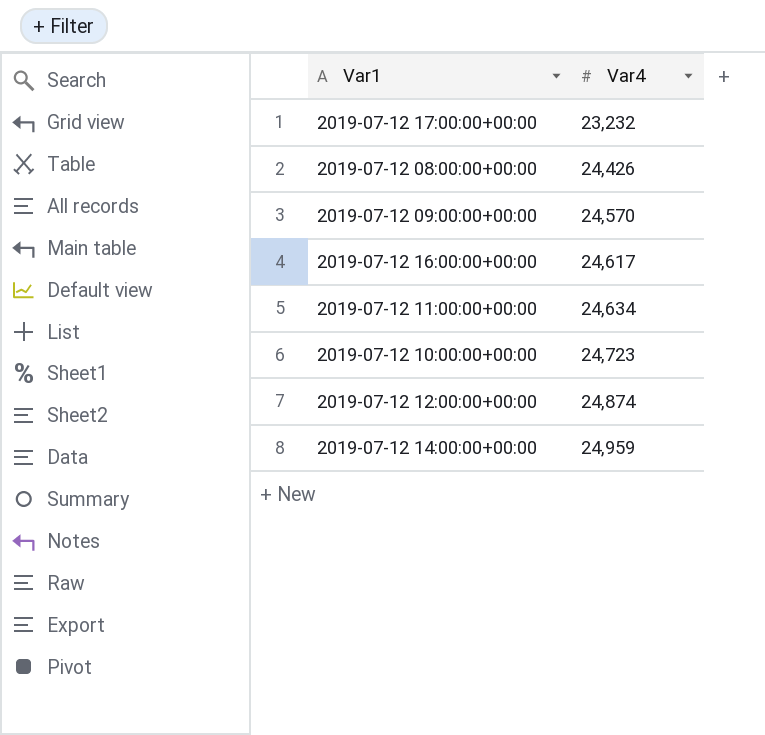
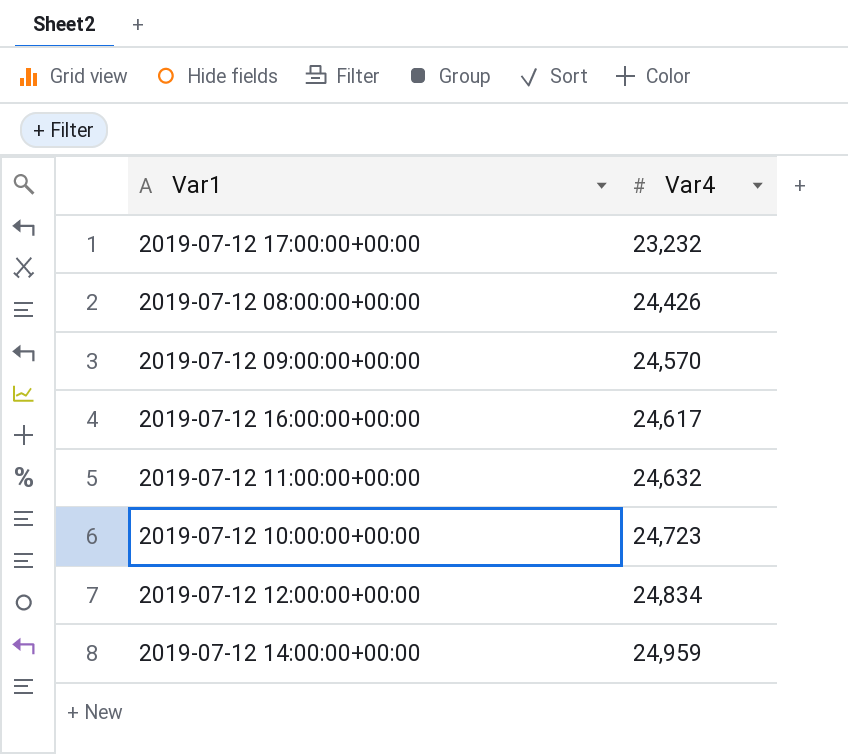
2019-07-12 11:00:00+00:00 | Var4: 24,634 -> 24,632
2019-07-12 12:00:00+00:00 | Var4: 24,874 -> 24,834

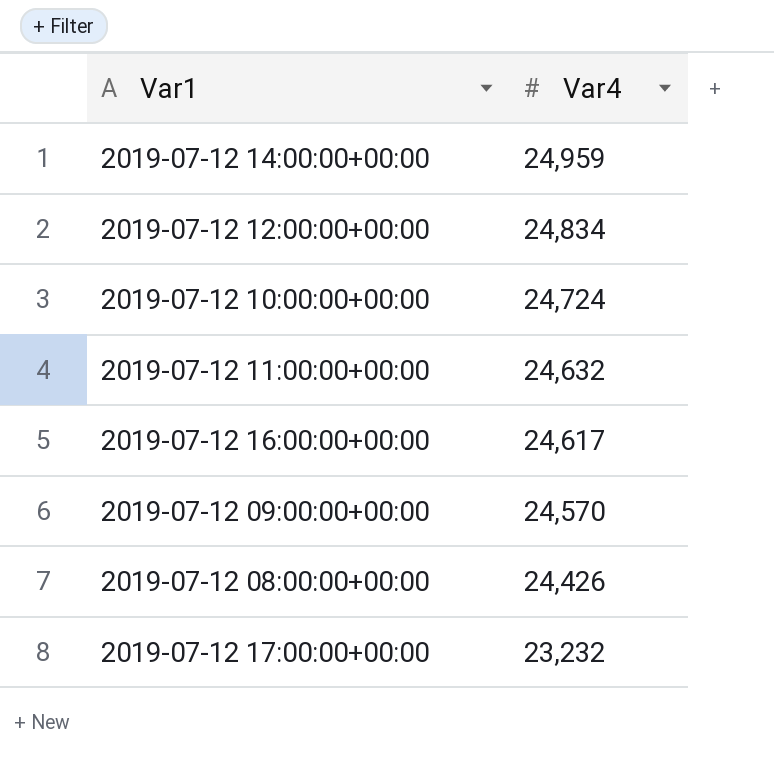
row order: Var4 ascending -> Var4 descending
2019-07-12 10:00:00+00:00 | Var4: 24,723 -> 24,724

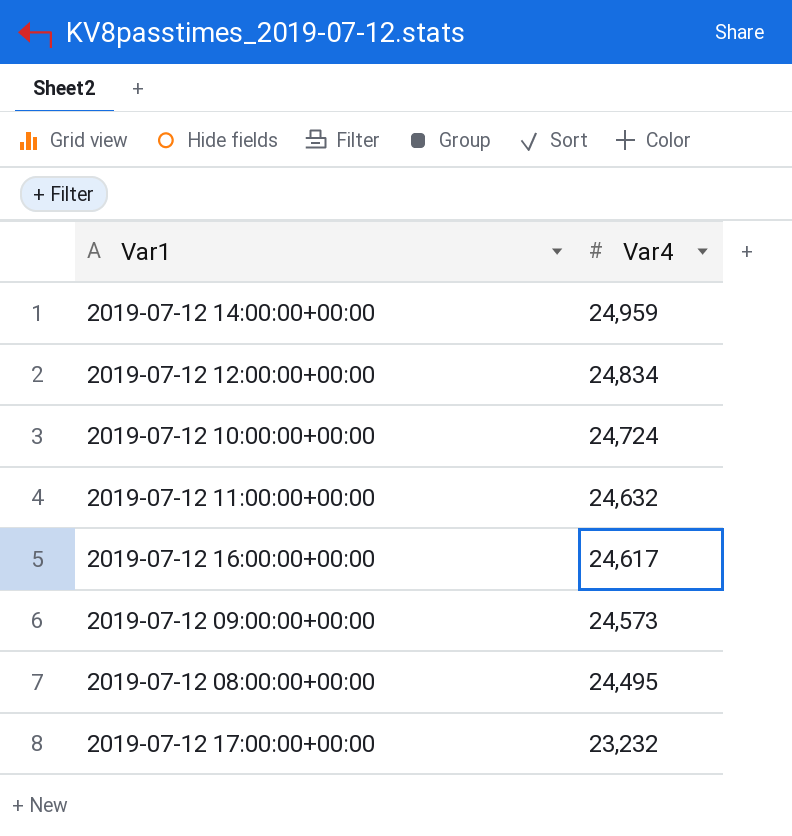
2019-07-12 09:00:00+00:00 | Var4: 24,570 -> 24,573
2019-07-12 08:00:00+00:00 | Var4: 24,426 -> 24,495

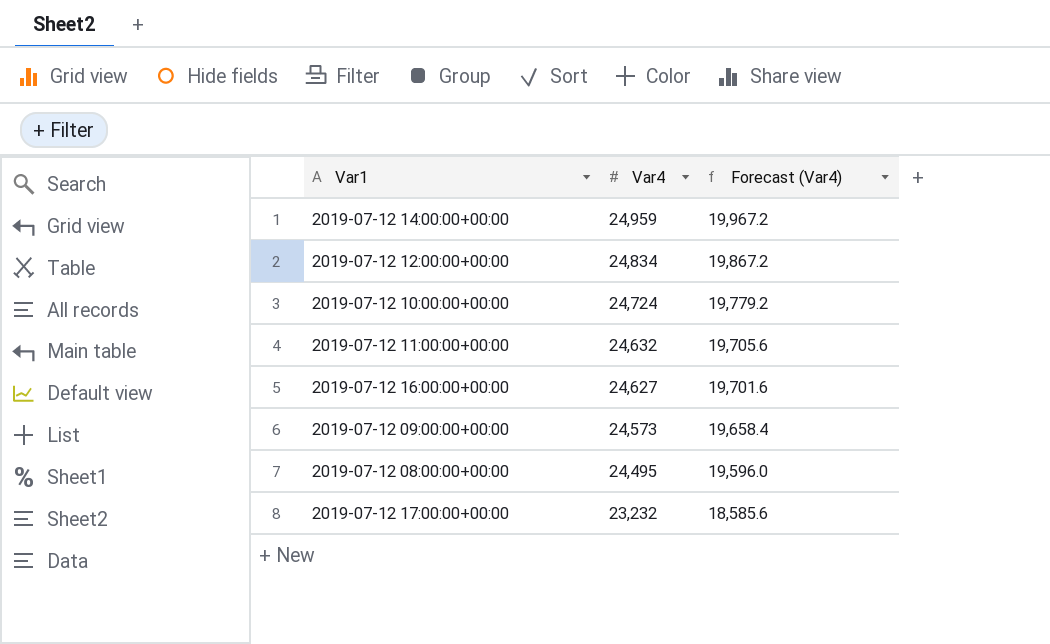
column Forecast (Var4) | formula: none -> [Var4] * 0.8
2019-07-12 16:00:00+00:00 | Var4: 24,617 -> 24,627

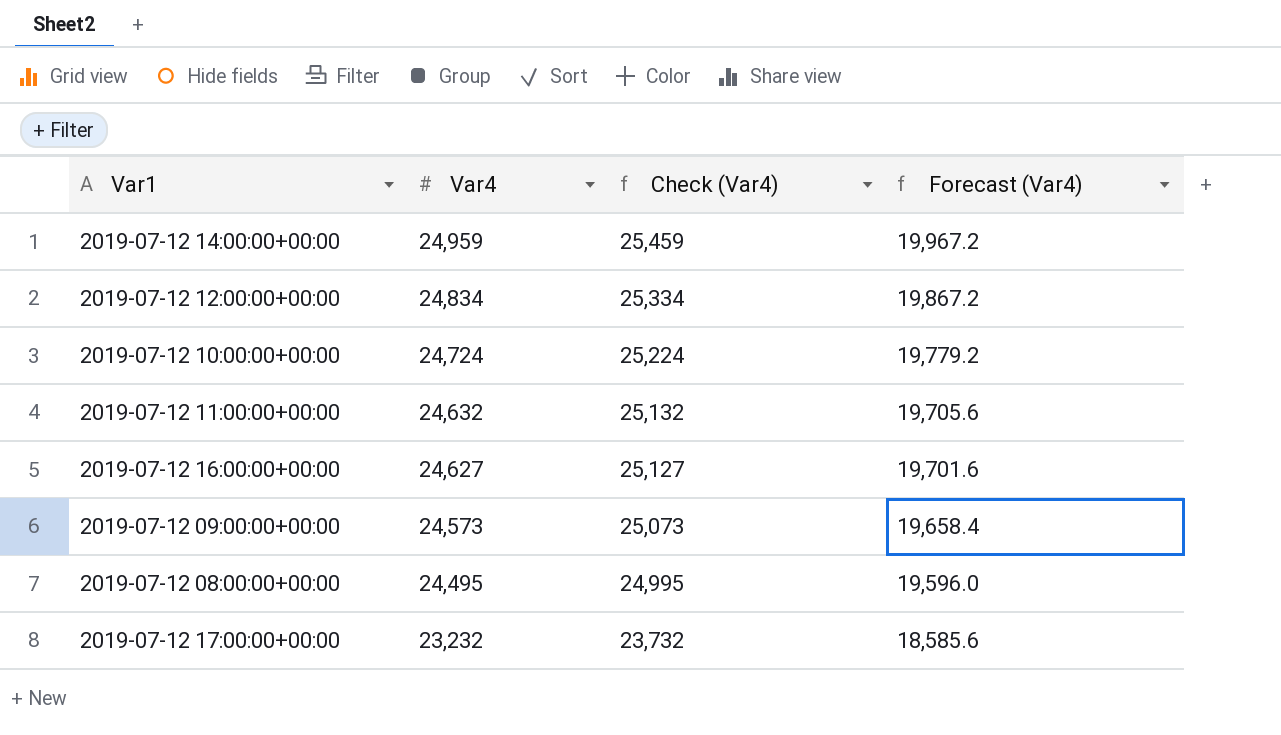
column Check (Var4) | formula: none -> [Var4] + 500

